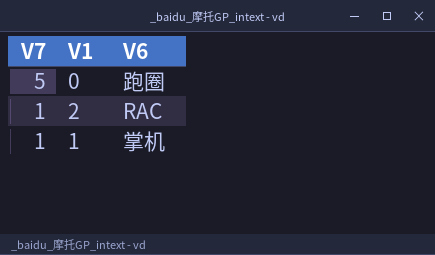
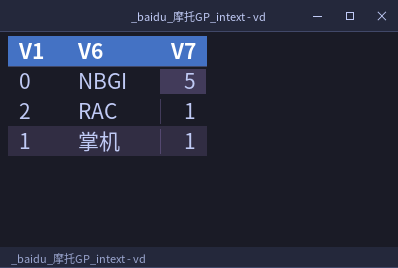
column V7 | position: 1 -> 3
0 | V6: 跑圈 -> NBGI

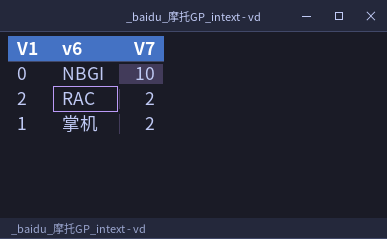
column name: V6 -> v6
0 | V7: 5 -> 10
2 | V7: 1 -> 2
1 | V7: 1 -> 2

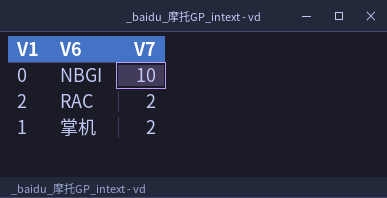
column name: v6 -> V6

